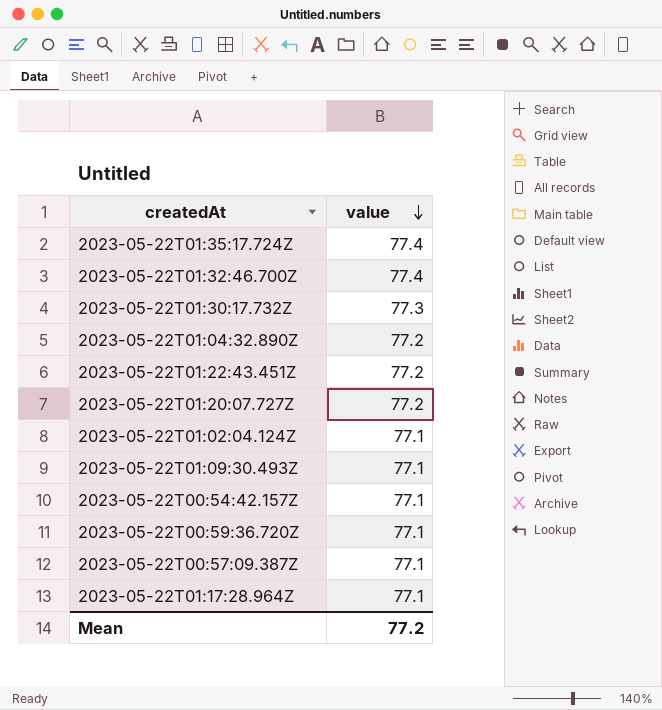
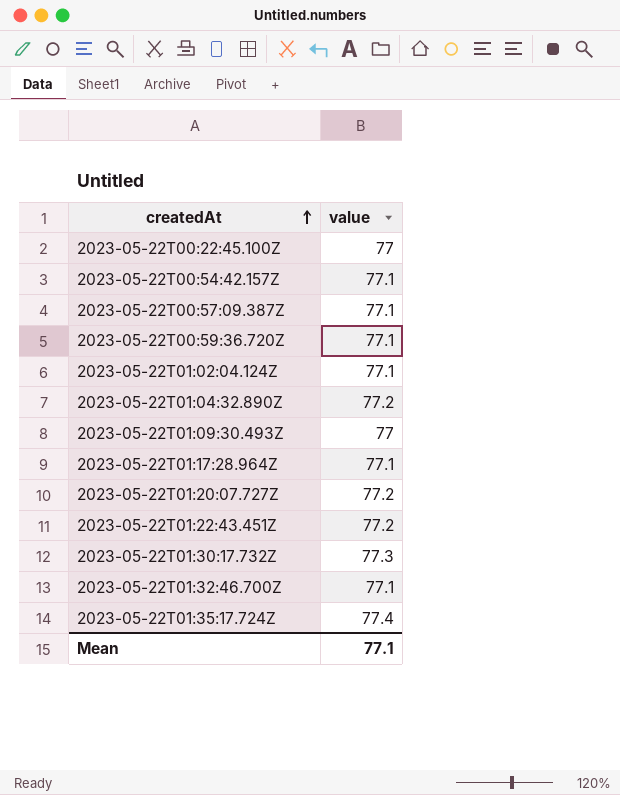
row order: value descending -> createdAt ascending
row 2023-05-22T00:22:45.100Z: none -> 77
2023-05-22T01:09:30.493Z | value: 77.1 -> 77
2023-05-22T01:32:46.700Z | value: 77.4 -> 77.1
Mean | value: 77.2 -> 77.1

